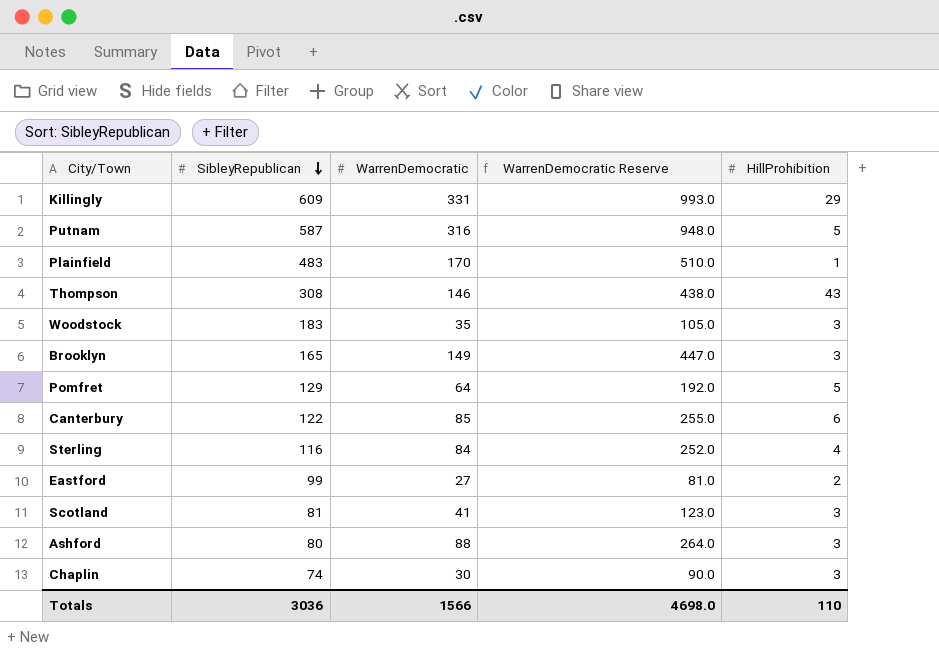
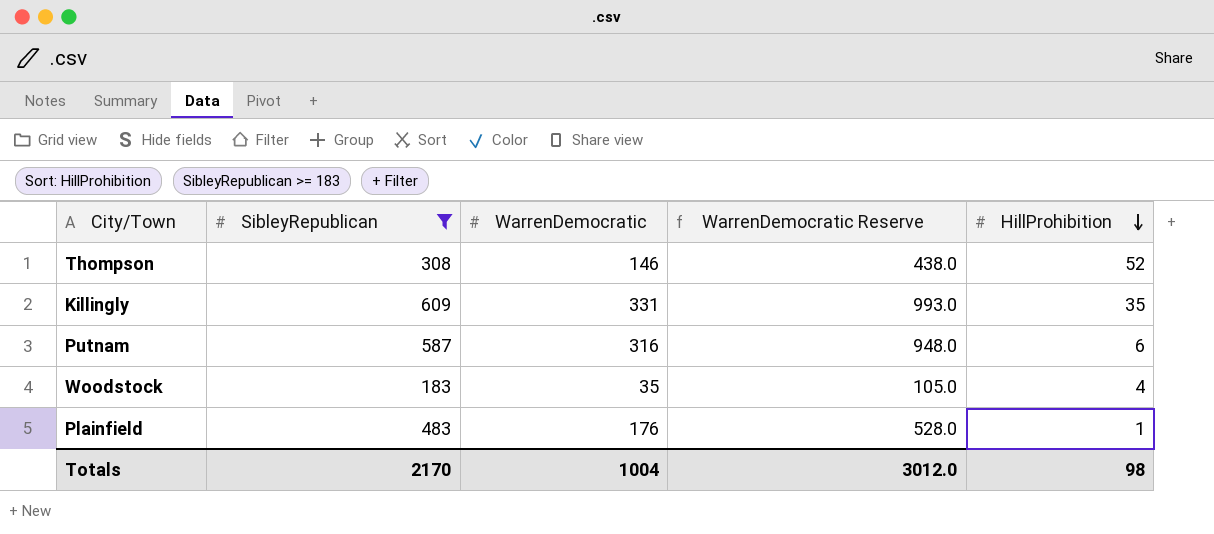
filter: none -> SibleyRepublican >= 183
row order: SibleyRepublican descending -> HillProhibition descending
Thompson | HillProhibition: 43 -> 52
Killingly | HillProhibition: 29 -> 35
Putnam | HillProhibition: 5 -> 6
Woodstock | HillProhibition: 3 -> 4
Plainfield | WarrenDemocratic: 170 -> 176
Plainfield | WarrenDemocratic Reserve: 510.0 -> 528.0
Totals | SibleyRepublican: 3036 -> 2170
Totals | WarrenDemocratic: 1566 -> 1004
Totals | WarrenDemocratic Reserve: 4698.0 -> 3012.0
Totals | HillProhibition: 110 -> 98

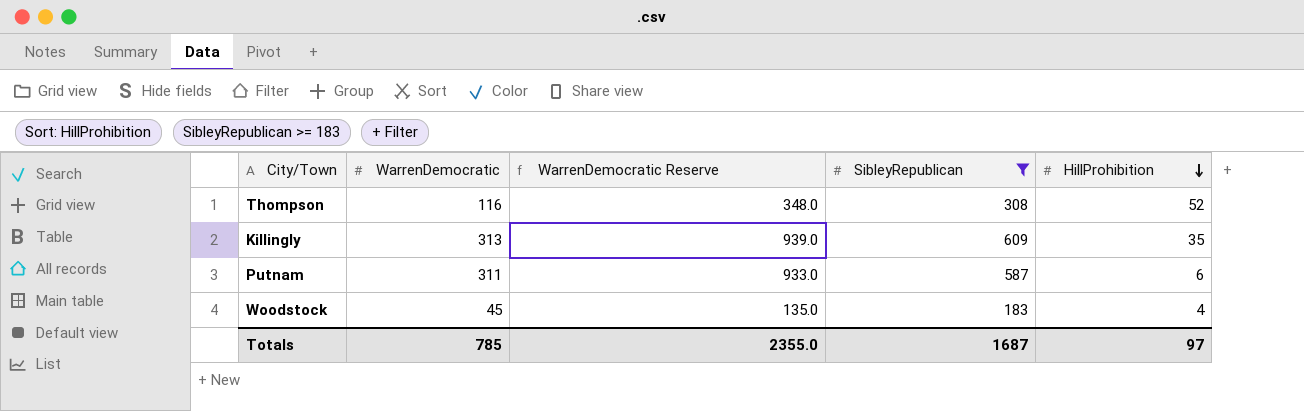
column SibleyRepublican | position: 2 -> 4
row Plainfield: 483 | 176 | 528.0 | 1 -> none
Thompson | WarrenDemocratic: 146 -> 116
Thompson | WarrenDemocratic Reserve: 438.0 -> 348.0
Killingly | WarrenDemocratic: 331 -> 313
Killingly | WarrenDemocratic Reserve: 993.0 -> 939.0
Putnam | WarrenDemocratic: 316 -> 311
Putnam | WarrenDemocratic Reserve: 948.0 -> 933.0
Woodstock | WarrenDemocratic: 35 -> 45
Woodstock | WarrenDemocratic Reserve: 105.0 -> 135.0
Totals | WarrenDemocratic: 1004 -> 785
Totals | WarrenDemocratic Reserve: 3012.0 -> 2355.0
Totals | SibleyRepublican: 2170 -> 1687
Totals | HillProhibition: 98 -> 97

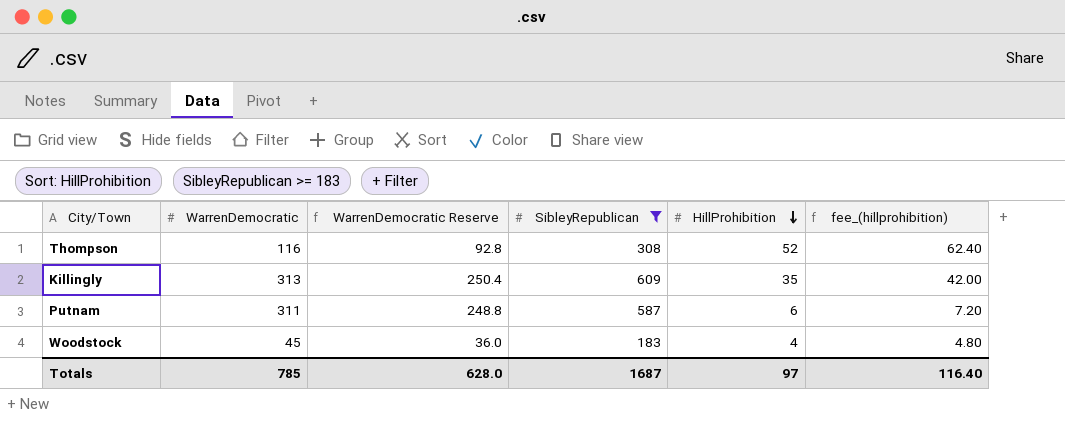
column WarrenDemocratic Reserve | formula: [WarrenDemocratic] * 3 -> [WarrenDemocratic] * 0.8
column fee_(hillprohibition) | formula: none -> [HillProhibition] * 1.2
Totals | WarrenDemocratic Reserve: 2355.0 -> 628.0

